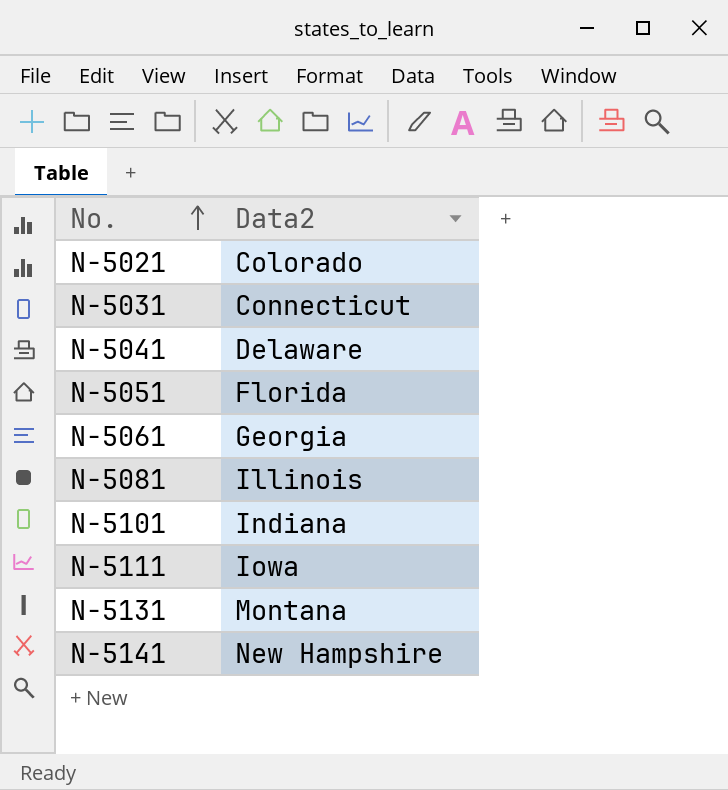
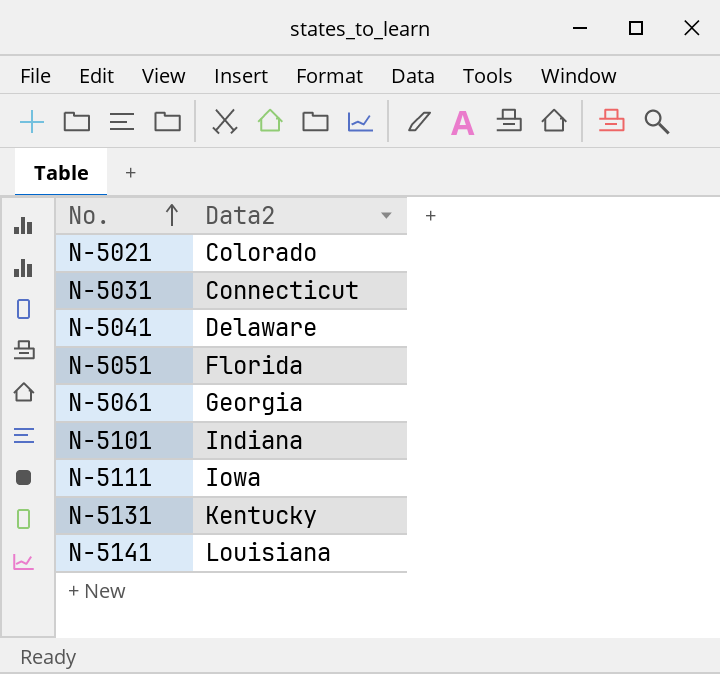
row N-5081: Illinois -> none
N-5131 | Data2: Montana -> Kentucky
N-5141 | Data2: New Hampshire -> Louisiana

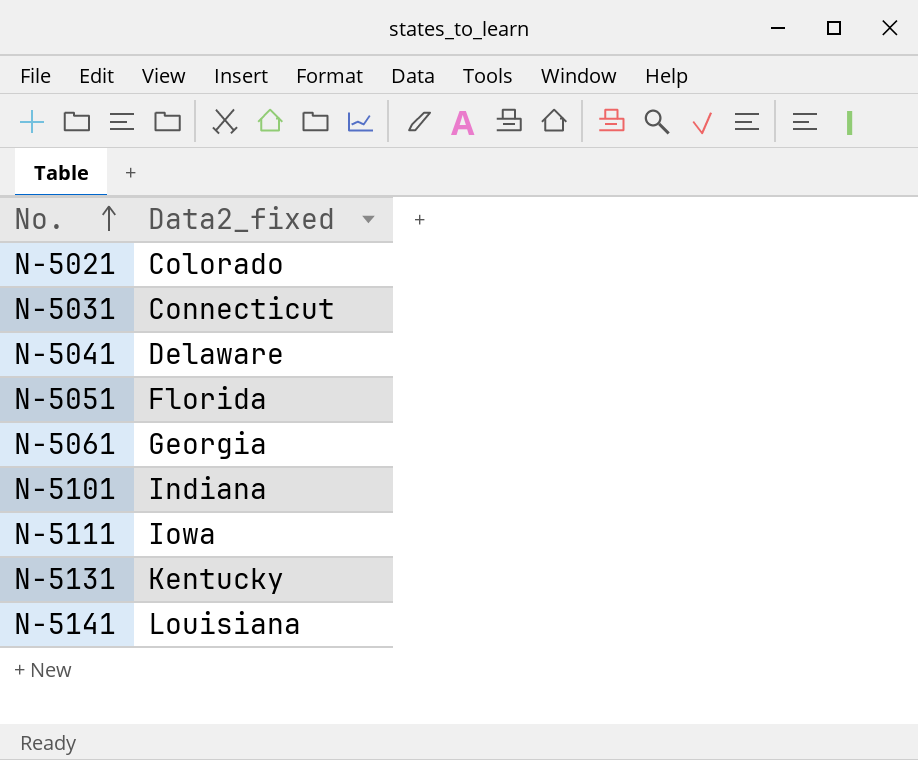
column name: Data2 -> Data2_fixed

